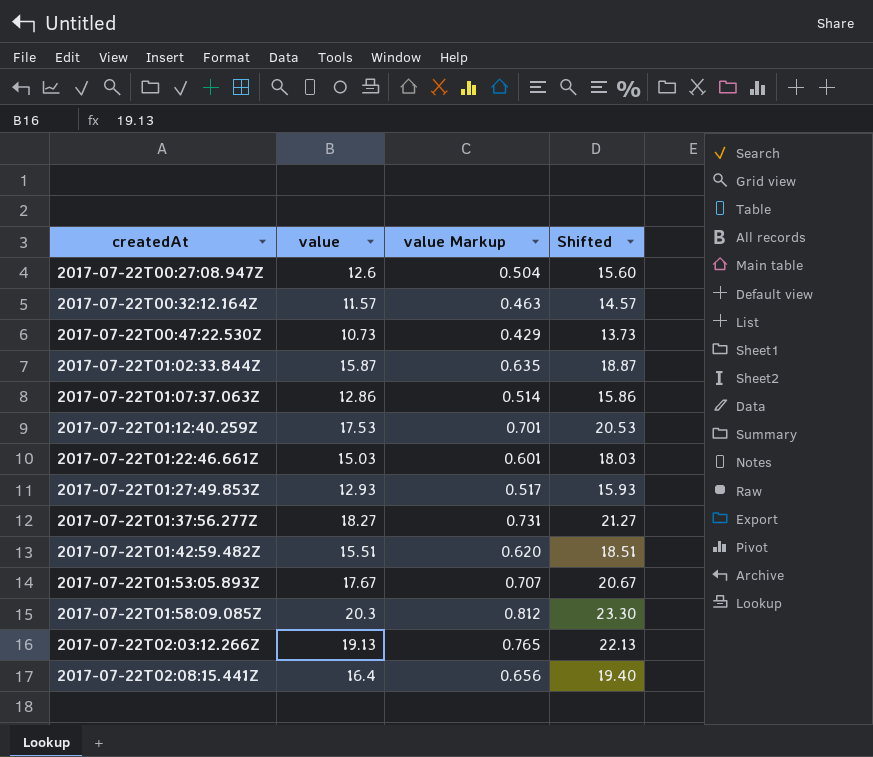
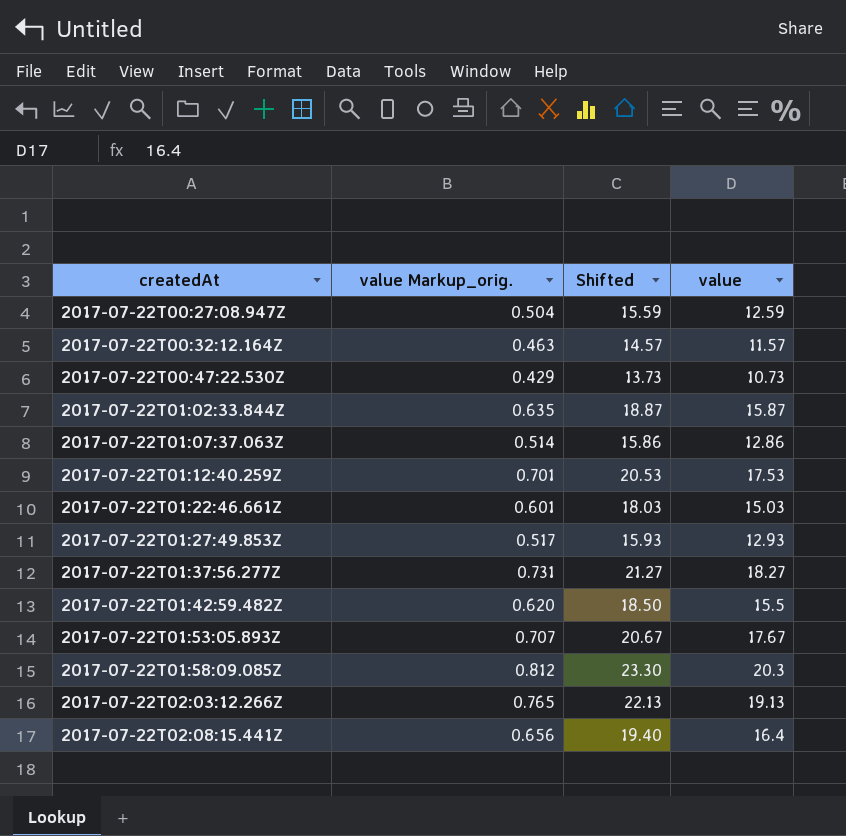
column name: value Markup -> value Markup_orig.
column value | position: 2 -> 4
2017-07-22T00:27:08.947Z | Shifted: 15.60 -> 15.59
2017-07-22T00:27:08.947Z | value: 12.6 -> 12.59
2017-07-22T01:42:59.482Z | Shifted: 18.51 -> 18.50
2017-07-22T01:42:59.482Z | value: 15.51 -> 15.5

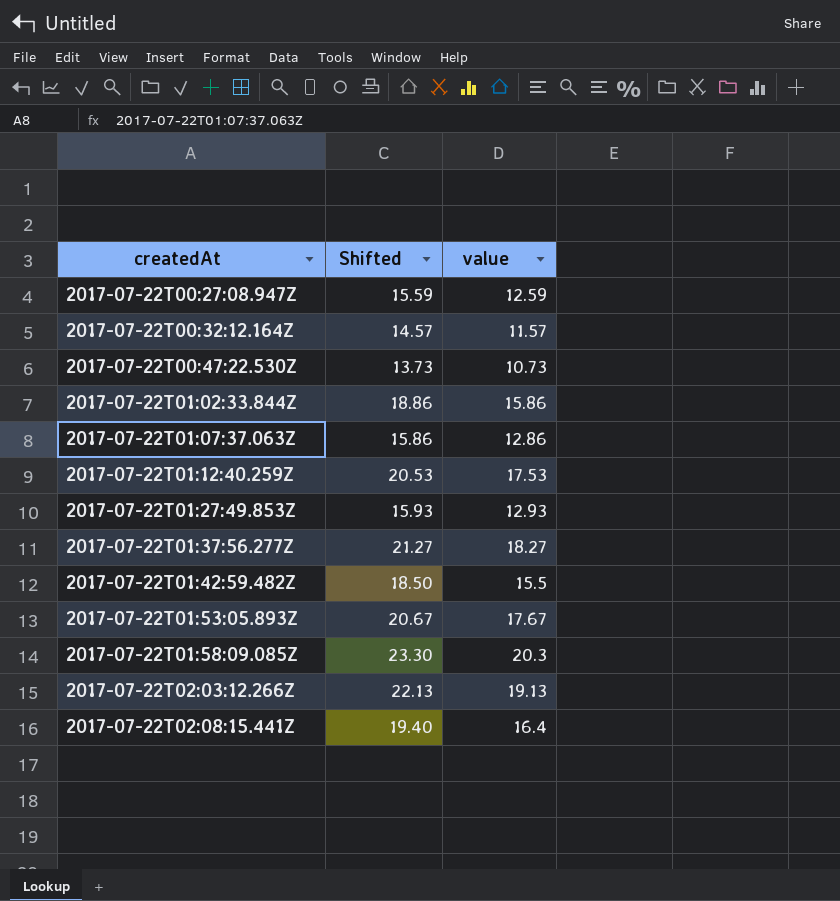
column value Markup_orig. | formula: [value] * 0.04 -> none
row 2017-07-22T01:22:46.661Z: 0.601 | 18.03 | 15.03 -> none
2017-07-22T01:02:33.844Z | Shifted: 18.87 -> 18.86
2017-07-22T01:02:33.844Z | value: 15.87 -> 15.86

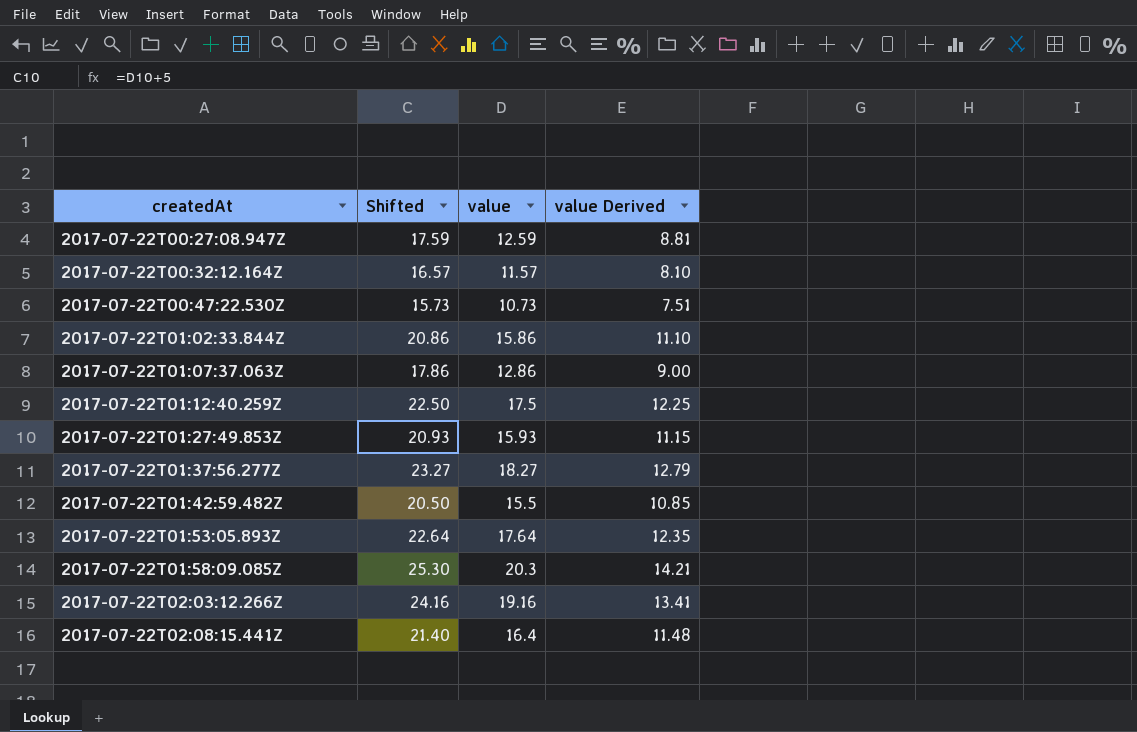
column Shifted | formula: [value] + 3 -> [value] + 5
column value Derived | formula: none -> [value] * 0.7
2017-07-22T01:12:40.259Z | value: 17.53 -> 17.5
2017-07-22T01:27:49.853Z | value: 12.93 -> 15.93
2017-07-22T01:53:05.893Z | value: 17.67 -> 17.64
2017-07-22T02:03:12.266Z | value: 19.13 -> 19.16

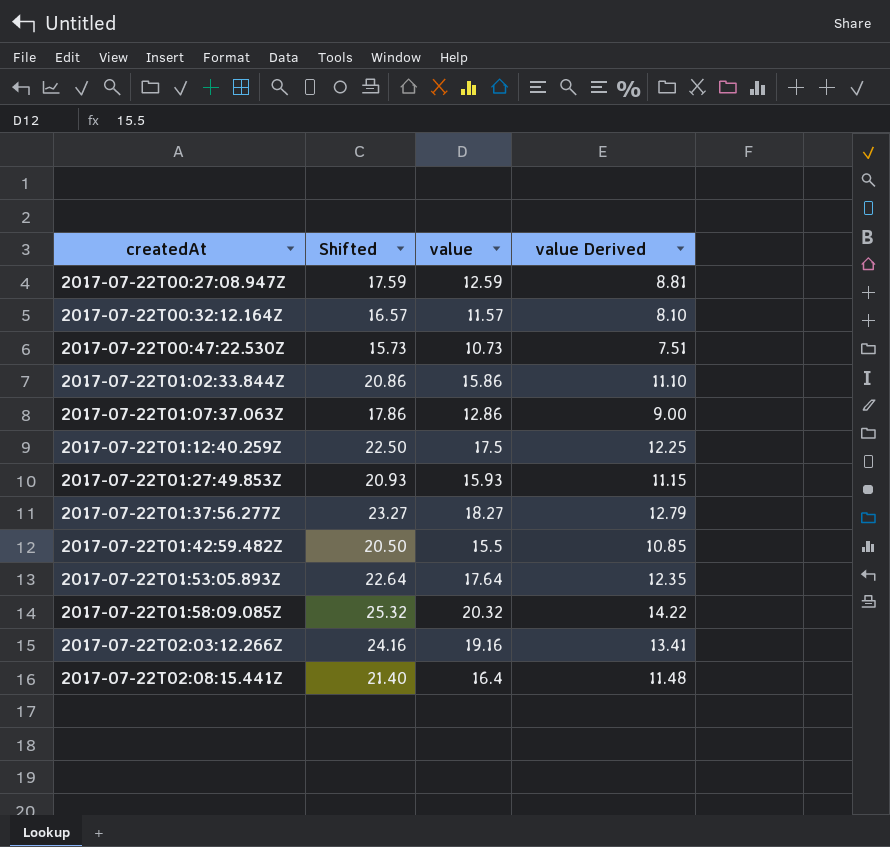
2017-07-22T01:58:09.085Z | Shifted: 25.30 -> 25.32
2017-07-22T01:58:09.085Z | value: 20.3 -> 20.32
2017-07-22T01:58:09.085Z | value Derived: 14.21 -> 14.22

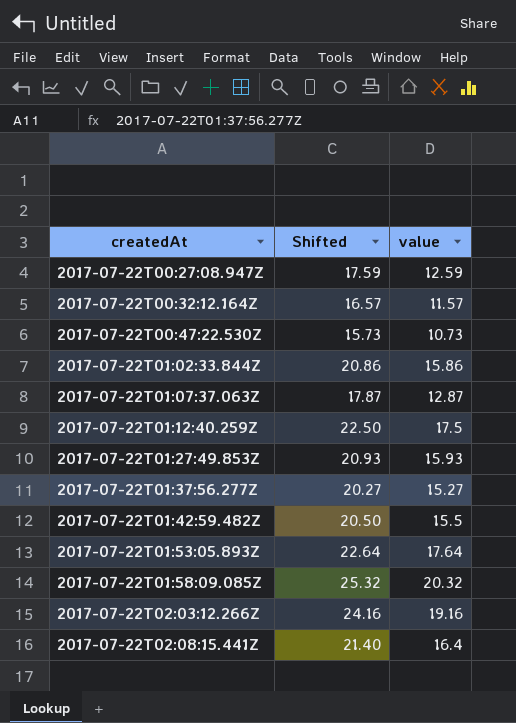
column value Derived | formula: [value] * 0.7 -> none
2017-07-22T01:07:37.063Z | Shifted: 17.86 -> 17.87
2017-07-22T01:07:37.063Z | value: 12.86 -> 12.87
2017-07-22T01:37:56.277Z | Shifted: 23.27 -> 20.27
2017-07-22T01:37:56.277Z | value: 18.27 -> 15.27

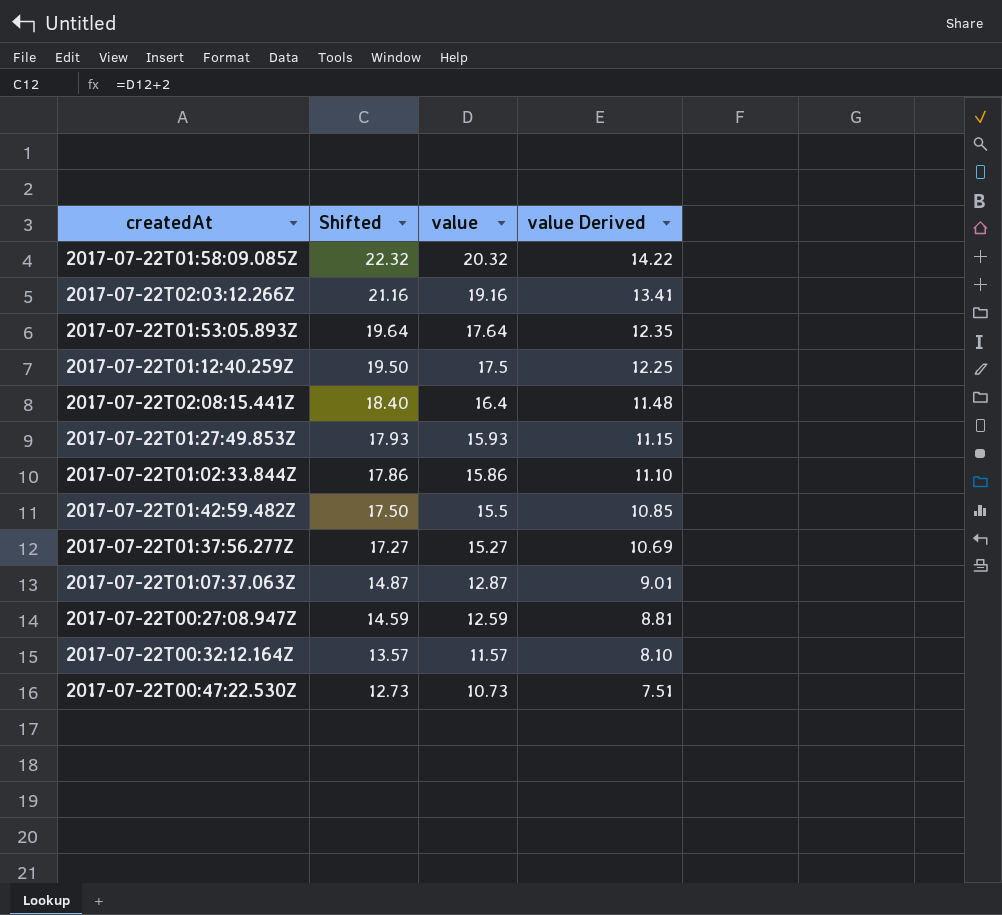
row order: createdAt ascending -> Shifted descending
column Shifted | formula: [value] + 5 -> [value] + 2
column value Derived | formula: none -> [value] * 0.7

